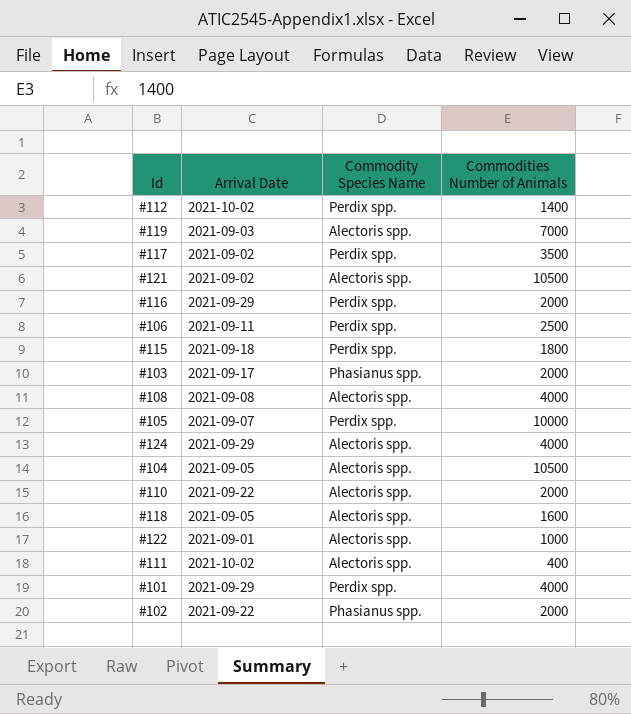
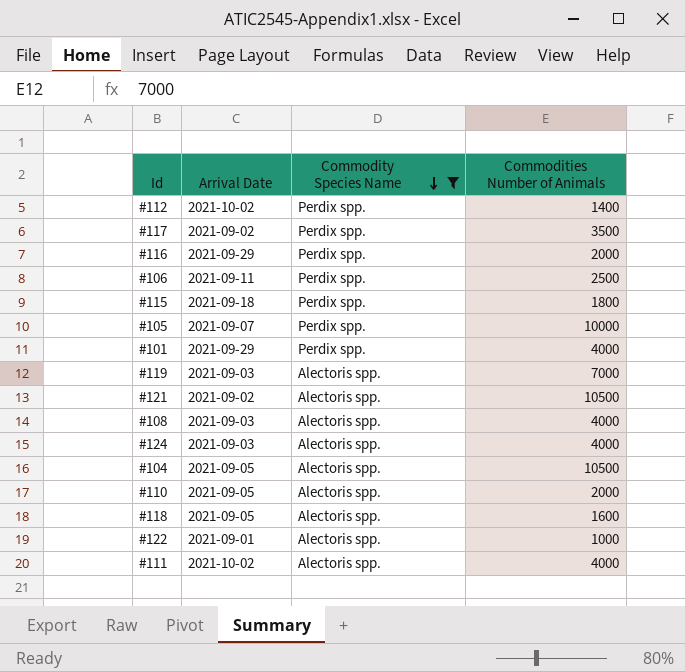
filter: none -> Commodity Species Name != Phasianus spp.
row order: none -> Commodity Species Name descending
#108 | Arrival Date: 2021-09-08 -> 2021-09-03
#124 | Arrival Date: 2021-09-29 -> 2021-09-03
#110 | Arrival Date: 2021-09-22 -> 2021-09-05
#111 | Commodities Number of Animals: 400 -> 4000

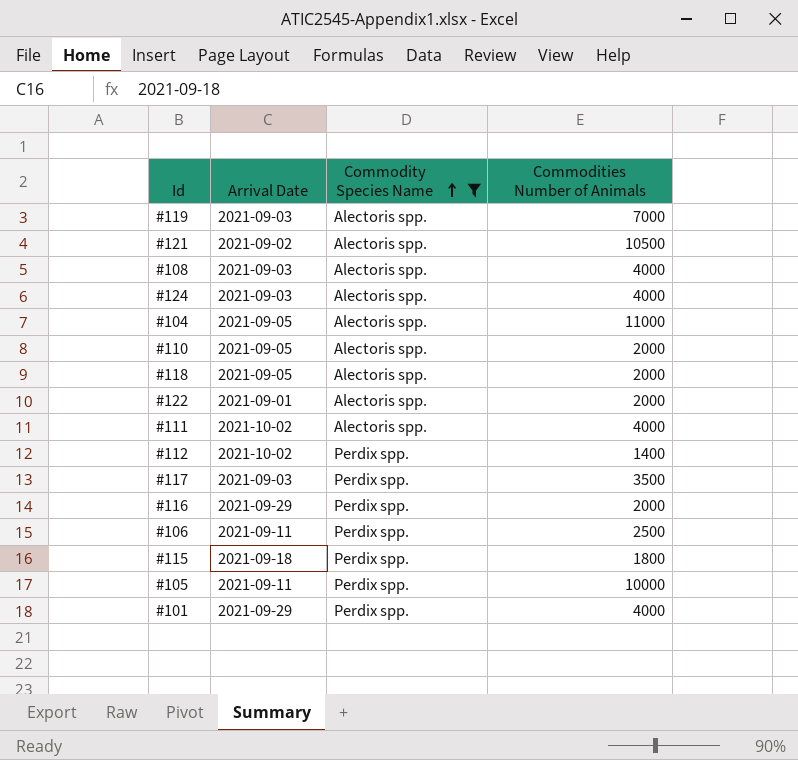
row order: Commodity Species Name descending -> Commodity Species Name ascending
#104 | Commodities Number of Animals: 10500 -> 11000
#118 | Commodities Number of Animals: 1600 -> 2000
#122 | Commodities Number of Animals: 1000 -> 2000
#117 | Arrival Date: 2021-09-02 -> 2021-09-03
#105 | Arrival Date: 2021-09-07 -> 2021-09-11

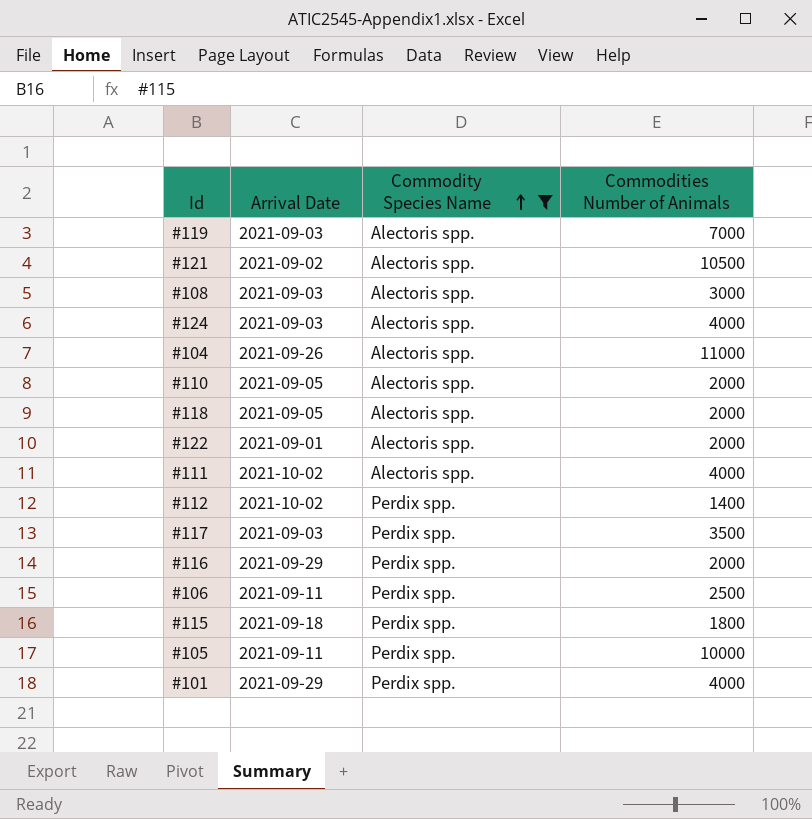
#108 | Commodities Number of Animals: 4000 -> 3000
#104 | Arrival Date: 2021-09-05 -> 2021-09-26

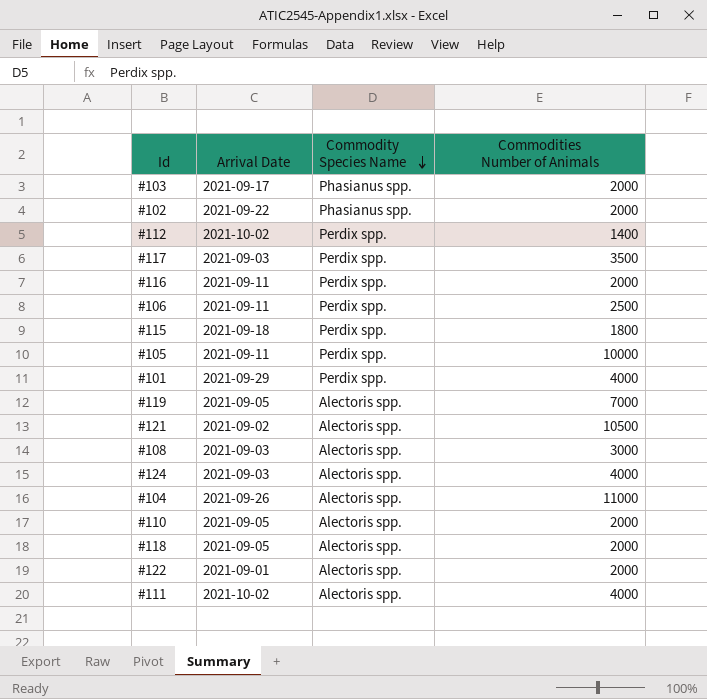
filter: Commodity Species Name != Phasianus spp. -> none
row order: Commodity Species Name ascending -> Commodity Species Name descending
#116 | Arrival Date: 2021-09-29 -> 2021-09-11
#119 | Arrival Date: 2021-09-03 -> 2021-09-05

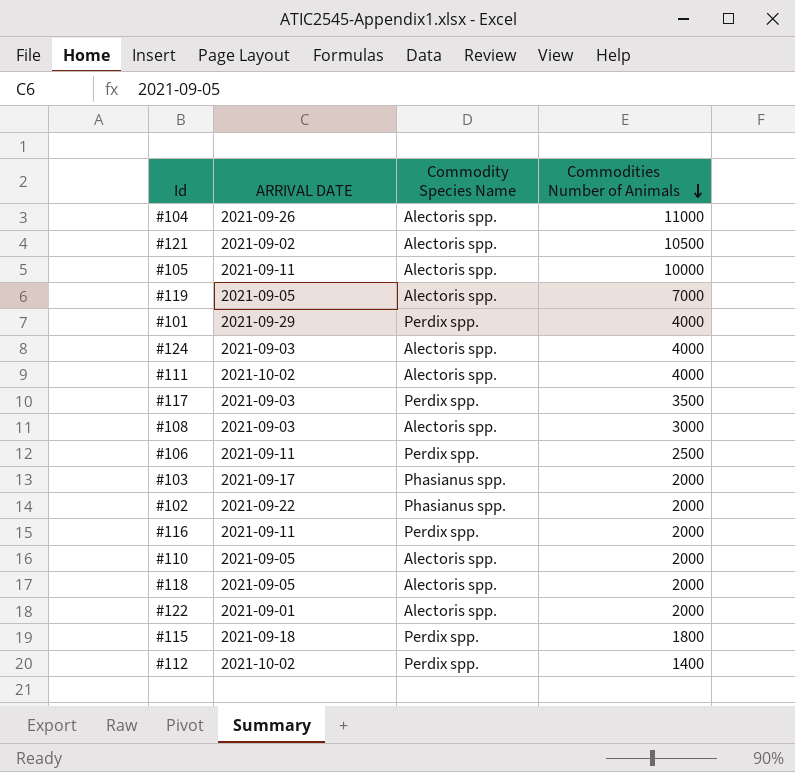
row order: Commodity Species Name descending -> Commodities Number of Animals descending
column name: Arrival Date -> ARRIVAL DATE
#105 | Commodity Species Name: Perdix spp. -> Alectoris spp.

